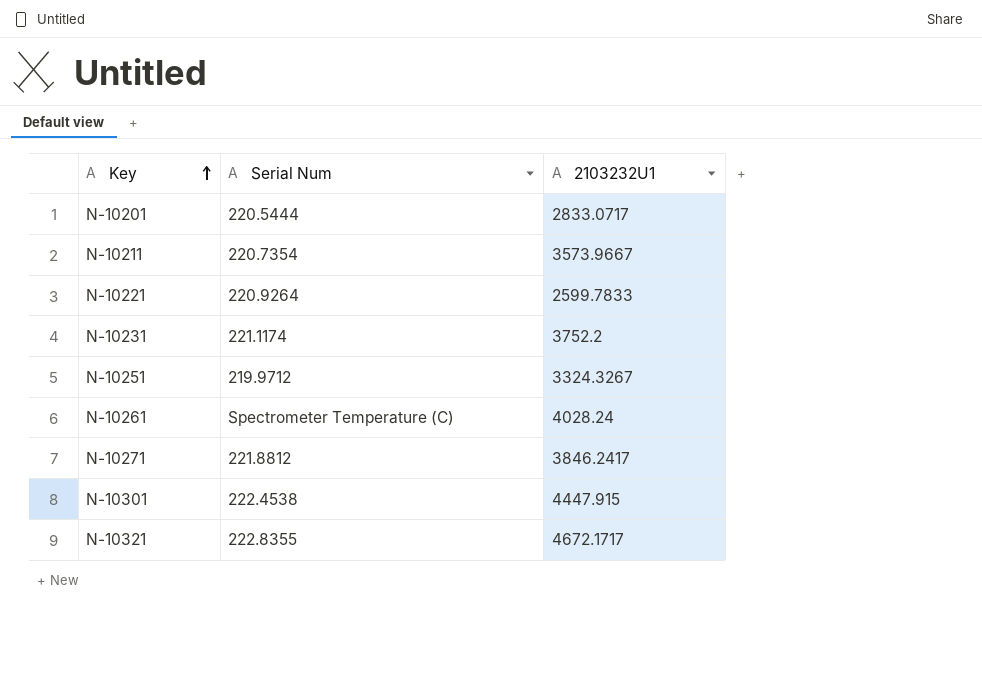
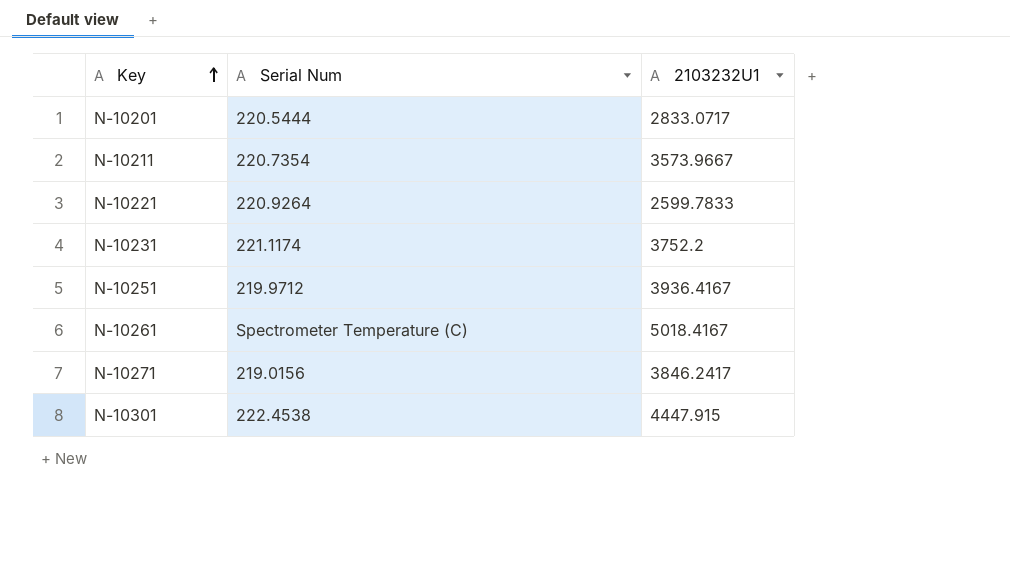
row N-10321: 222.8355 | 4672.1717 -> none
N-10251 | 2103232U1: 3324.3267 -> 3936.4167
N-10261 | 2103232U1: 4028.24 -> 5018.4167
N-10271 | Serial Num: 221.8812 -> 219.0156

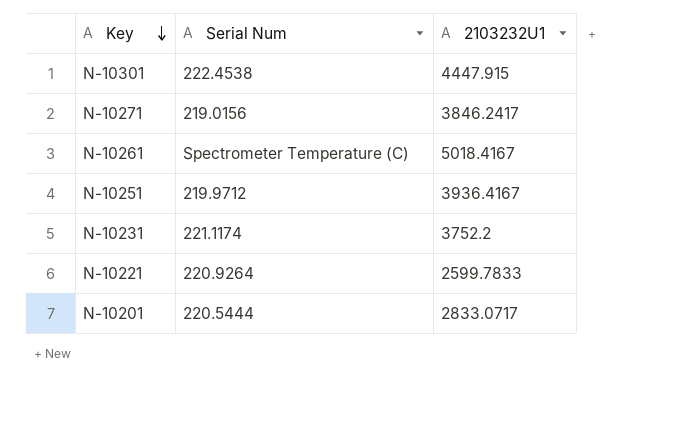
row order: Key ascending -> Key descending
row N-10211: 220.7354 | 3573.9667 -> none

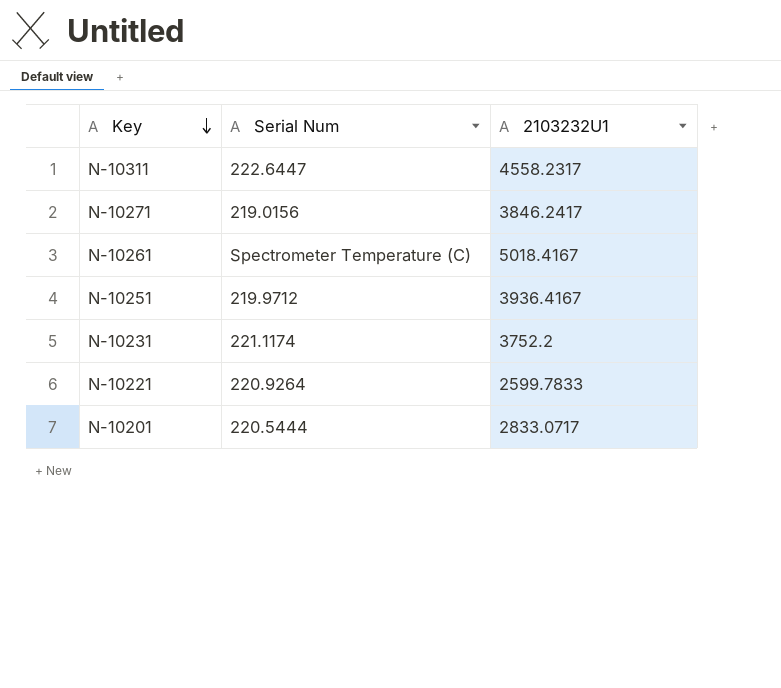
row N-10301: 222.4538 | 4447.915 -> none
row N-10311: none -> 222.6447 | 4558.2317

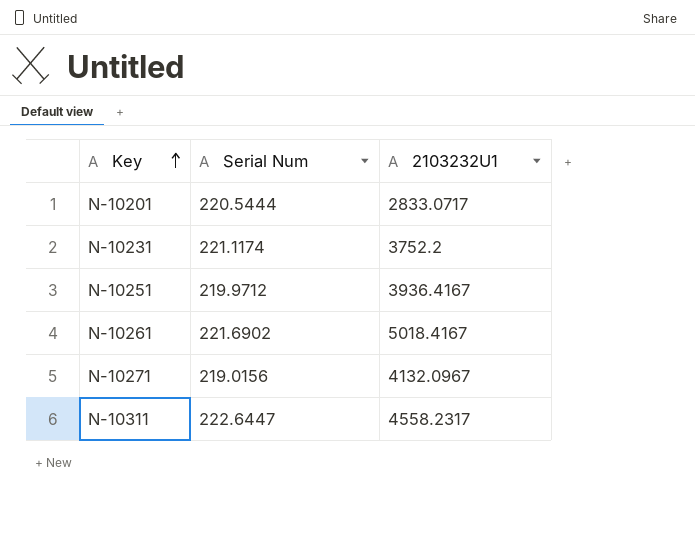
row order: Key descending -> Key ascending
row N-10221: 220.9264 | 2599.7833 -> none
N-10261 | Serial Num: Spectrometer Temperature (C) -> 221.6902
N-10271 | 2103232U1: 3846.2417 -> 4132.0967

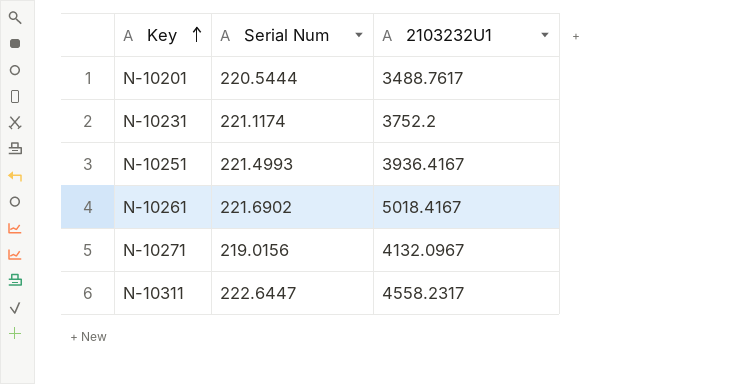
N-10201 | 2103232U1: 2833.0717 -> 3488.7617
N-10251 | Serial Num: 219.9712 -> 221.4993

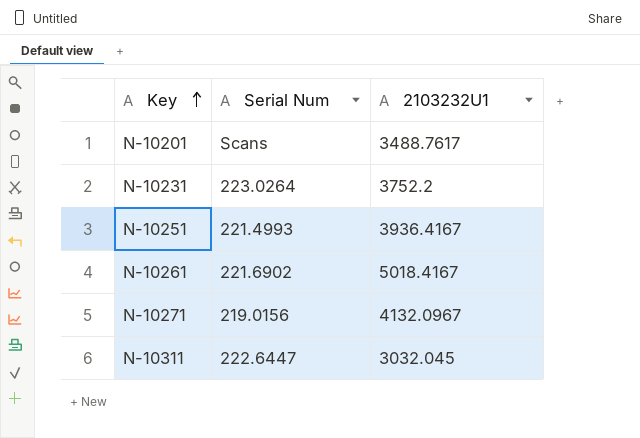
N-10201 | Serial Num: 220.5444 -> Scans
N-10231 | Serial Num: 221.1174 -> 223.0264
N-10311 | 2103232U1: 4558.2317 -> 3032.045

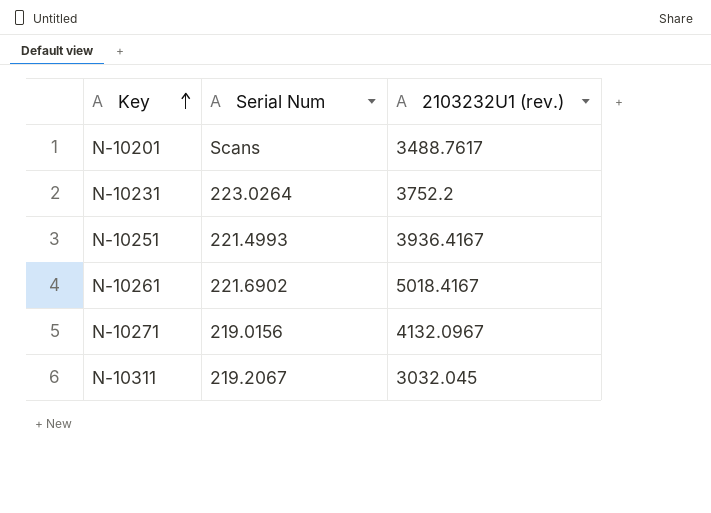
column name: 2103232U1 -> 2103232U1 (rev.)
N-10311 | Serial Num: 222.6447 -> 219.2067

